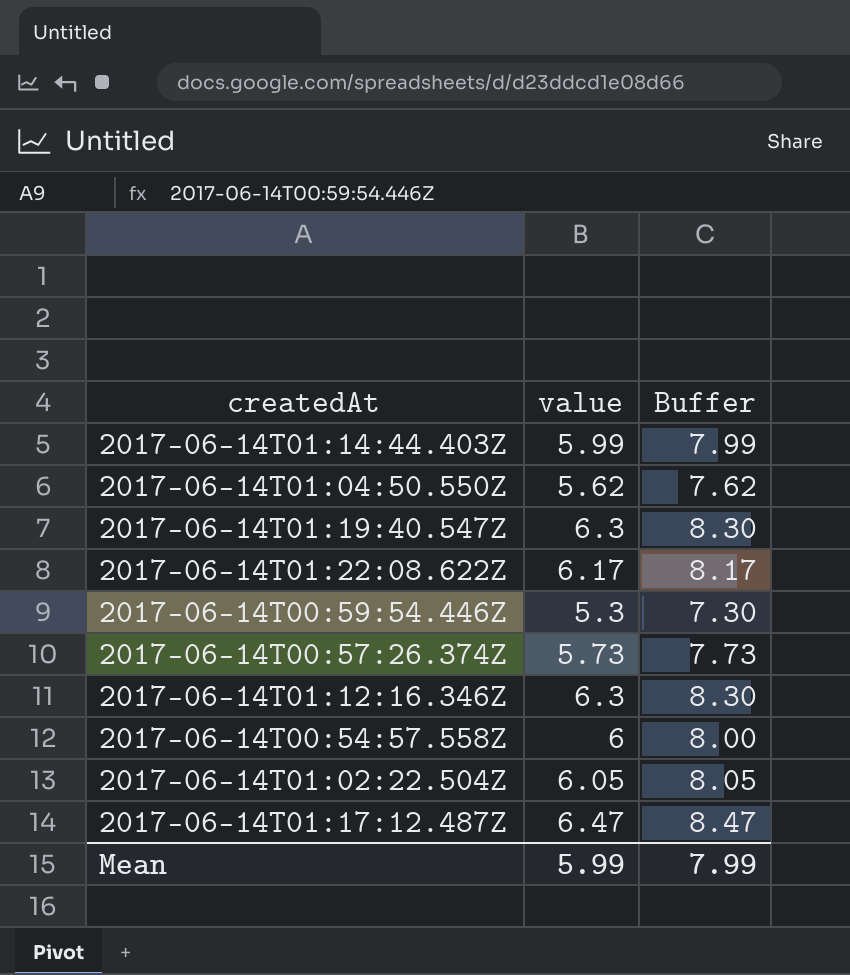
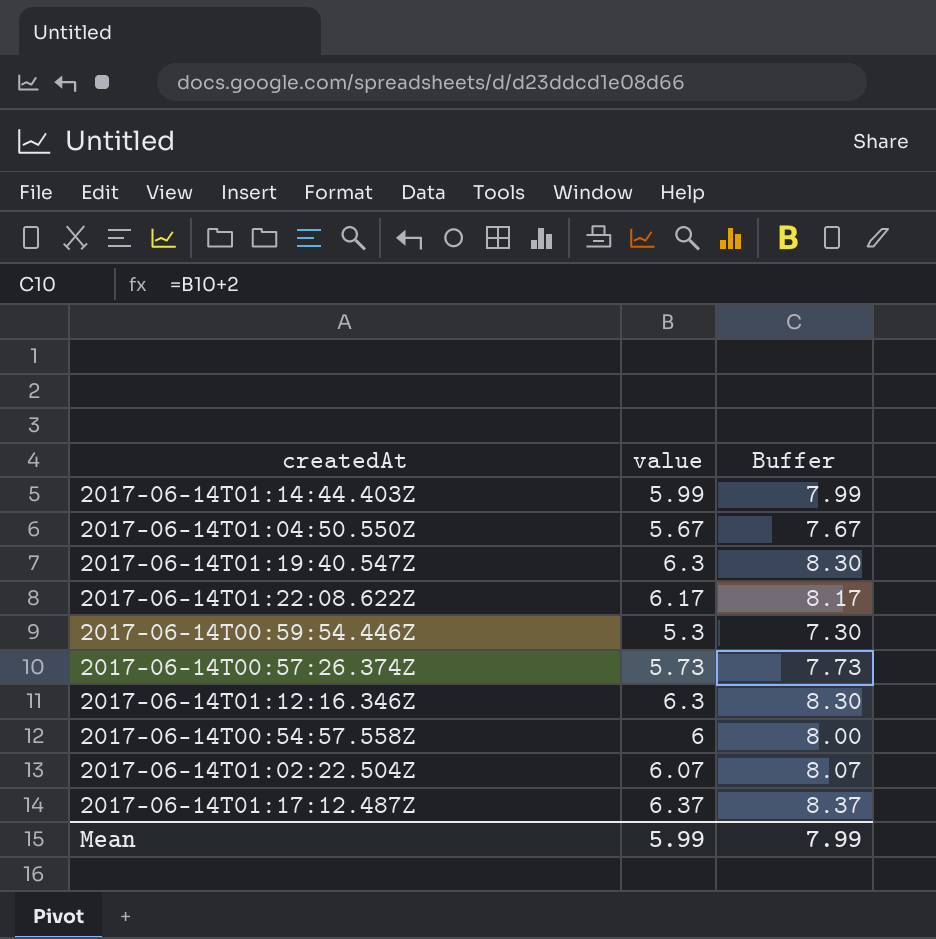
2017-06-14T01:04:50.550Z | value: 5.62 -> 5.67
2017-06-14T01:04:50.550Z | Buffer: 7.62 -> 7.67
2017-06-14T01:02:22.504Z | value: 6.05 -> 6.07
2017-06-14T01:02:22.504Z | Buffer: 8.05 -> 8.07
2017-06-14T01:17:12.487Z | value: 6.47 -> 6.37
2017-06-14T01:17:12.487Z | Buffer: 8.47 -> 8.37

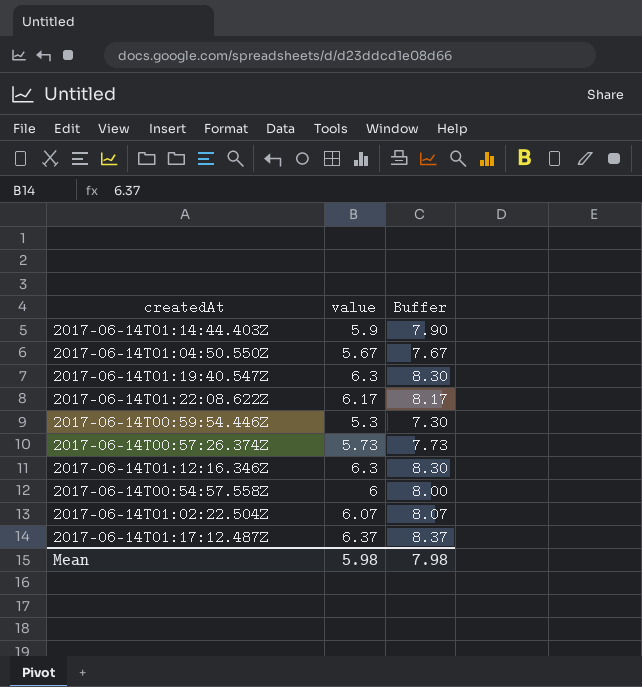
2017-06-14T01:14:44.403Z | value: 5.99 -> 5.9
2017-06-14T01:14:44.403Z | Buffer: 7.99 -> 7.90
Mean | value: 5.99 -> 5.98
Mean | Buffer: 7.99 -> 7.98

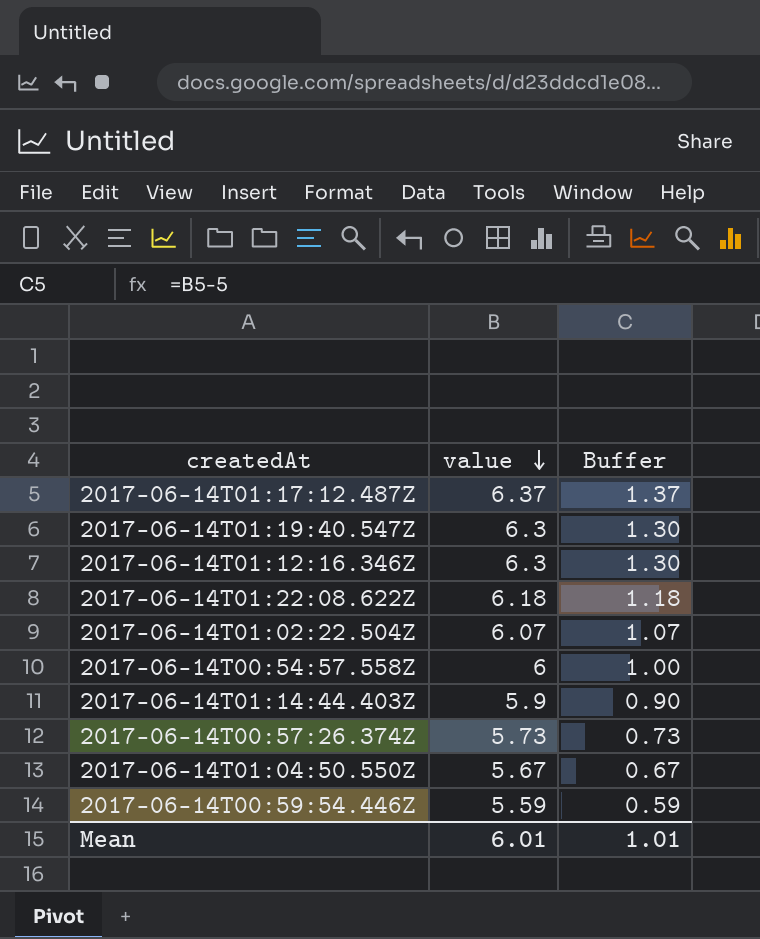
row order: none -> value descending
column Buffer | formula: [value] + 2 -> [value] - 5
2017-06-14T01:22:08.622Z | value: 6.17 -> 6.18
2017-06-14T00:59:54.446Z | value: 5.3 -> 5.59
Mean | value: 5.98 -> 6.01
Mean | Buffer: 7.98 -> 1.01

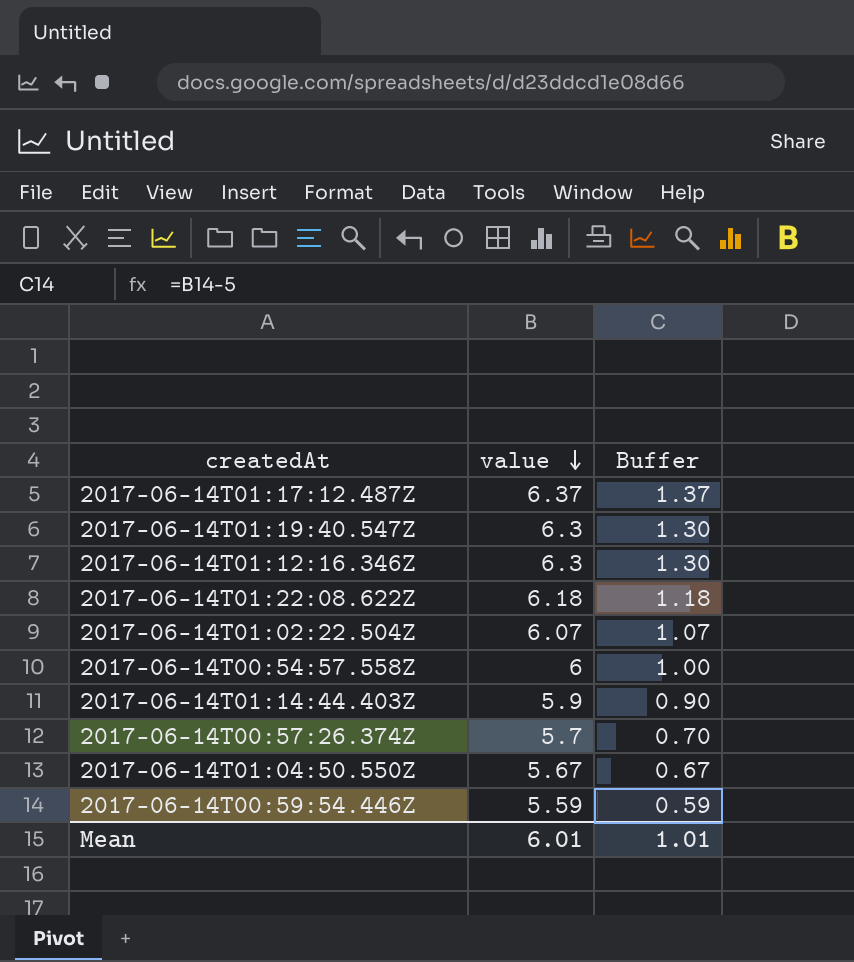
2017-06-14T00:57:26.374Z | value: 5.73 -> 5.7
2017-06-14T00:57:26.374Z | Buffer: 0.73 -> 0.70

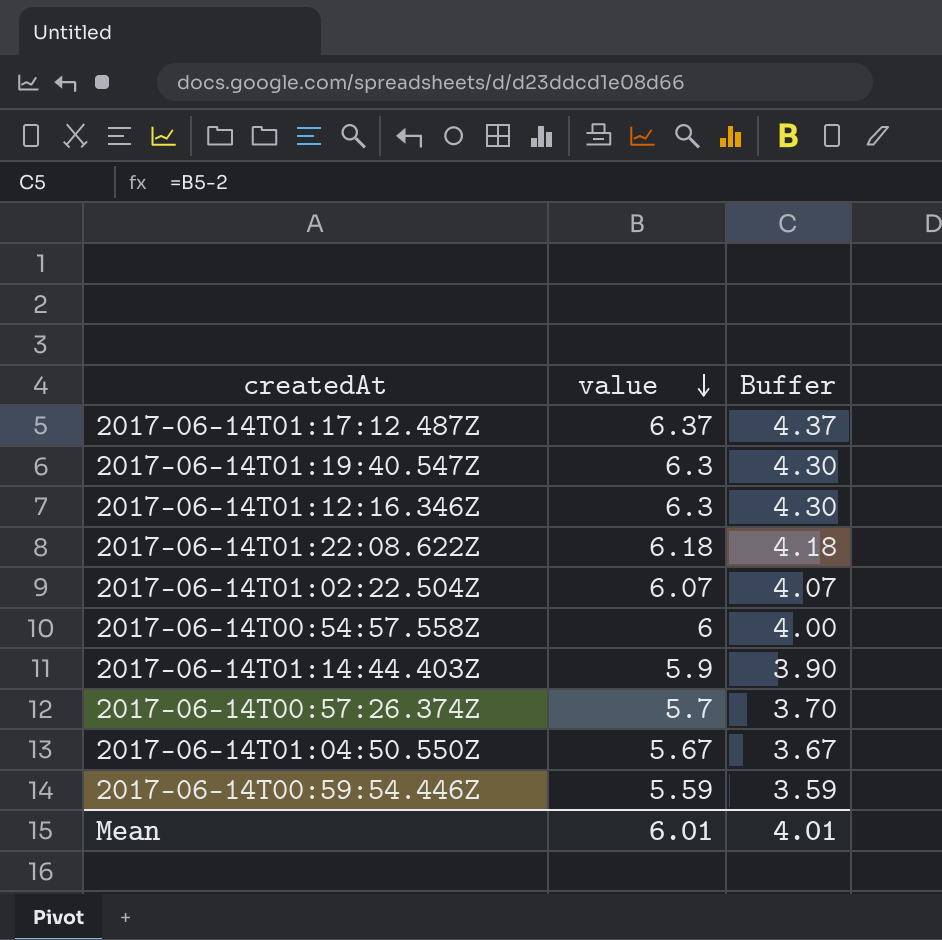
column Buffer | formula: [value] - 5 -> [value] - 2
Mean | Buffer: 1.01 -> 4.01

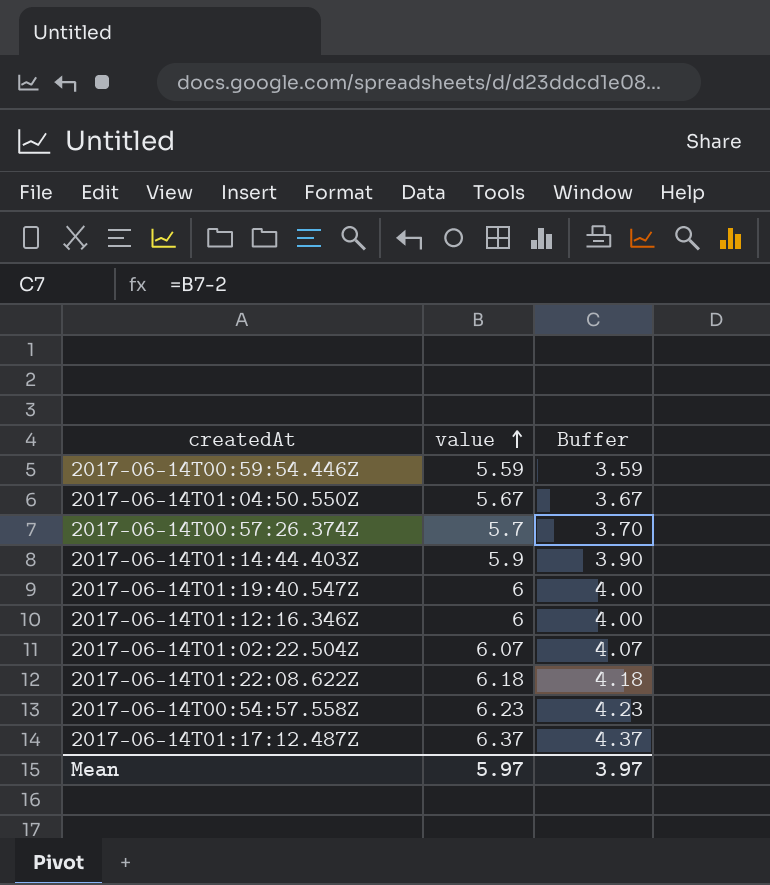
row order: value descending -> value ascending
2017-06-14T01:19:40.547Z | value: 6.3 -> 6
2017-06-14T01:19:40.547Z | Buffer: 4.30 -> 4.00
2017-06-14T01:12:16.346Z | value: 6.3 -> 6
2017-06-14T01:12:16.346Z | Buffer: 4.30 -> 4.00
2017-06-14T00:54:57.558Z | value: 6 -> 6.23
2017-06-14T00:54:57.558Z | Buffer: 4.00 -> 4.23
Mean | value: 6.01 -> 5.97
Mean | Buffer: 4.01 -> 3.97

